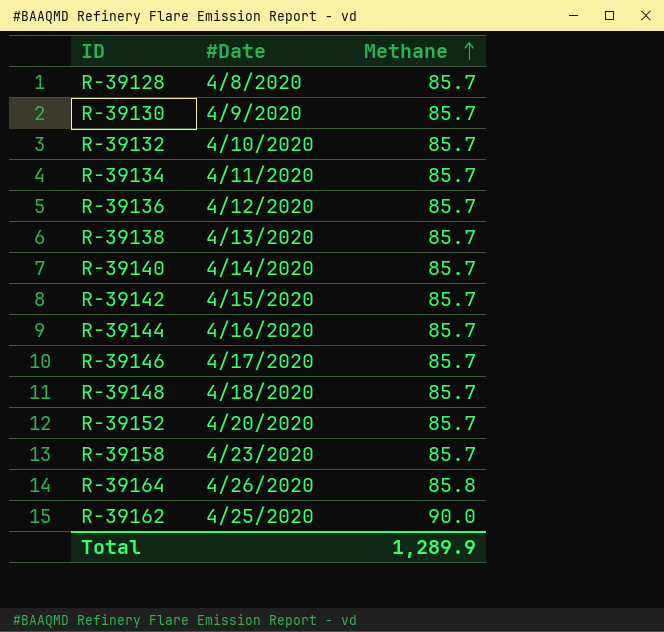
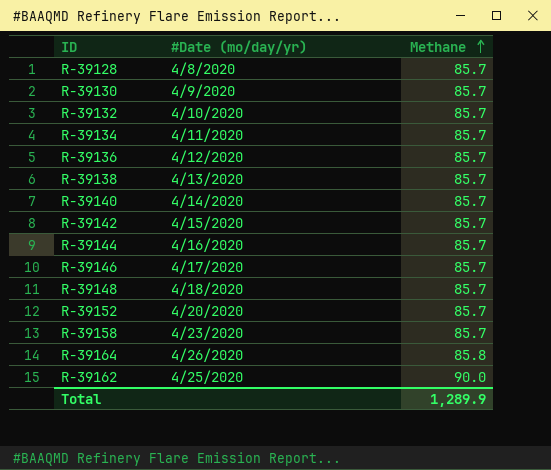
column name: #Date -> #Date (mo/day/yr)

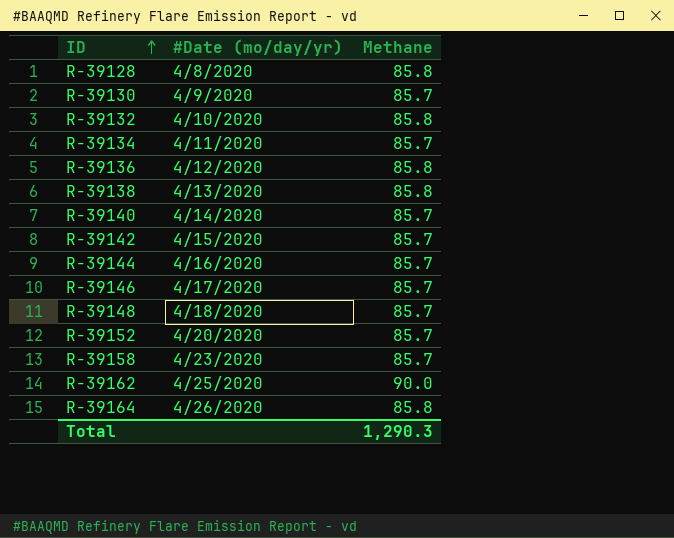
row order: Methane ascending -> ID ascending
R-39128 | Methane: 85.7 -> 85.8
R-39132 | Methane: 85.7 -> 85.8
R-39136 | Methane: 85.7 -> 85.8
R-39138 | Methane: 85.7 -> 85.8
Total | Methane: 1,289.9 -> 1,290.3

